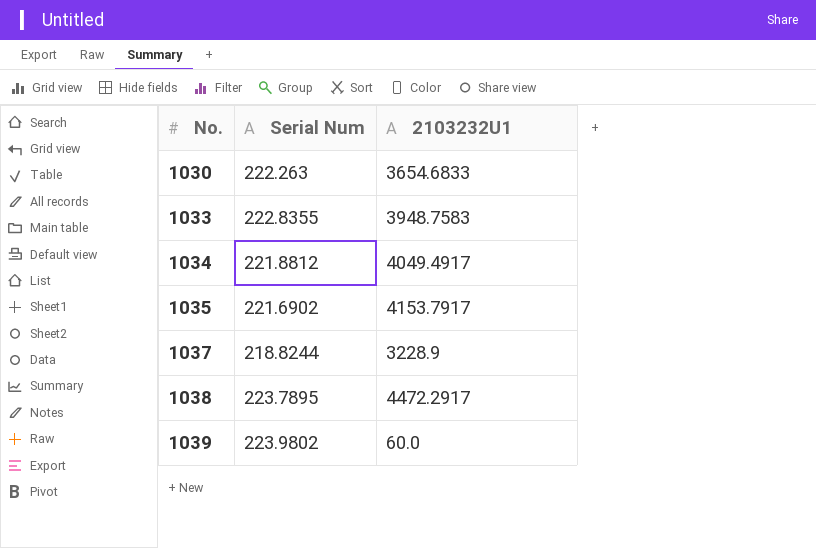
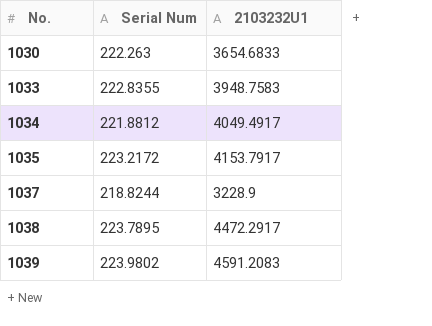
1035 | Serial Num: 221.6902 -> 223.2172
1039 | 2103232U1: 60.0 -> 4591.2083

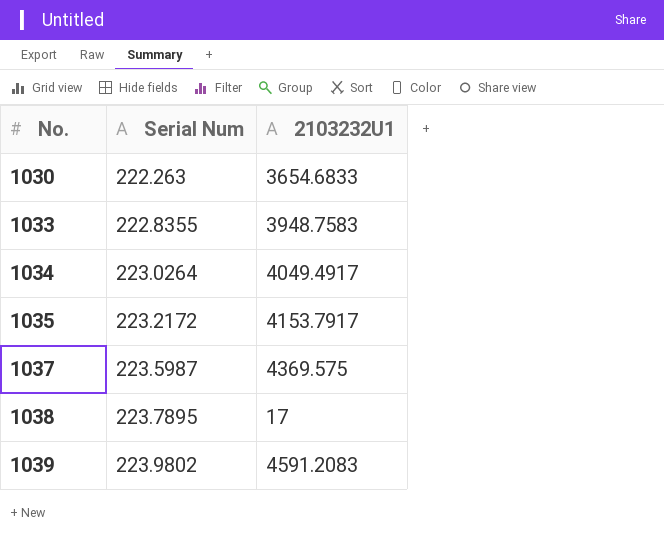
1034 | Serial Num: 221.8812 -> 223.0264
1037 | Serial Num: 218.8244 -> 223.5987
1037 | 2103232U1: 3228.9 -> 4369.575
1038 | 2103232U1: 4472.2917 -> 17

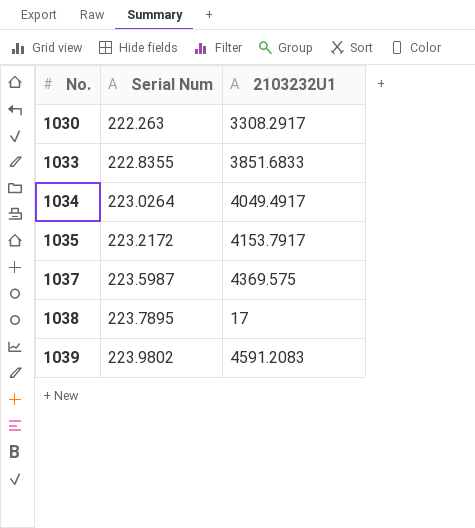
1030 | 2103232U1: 3654.6833 -> 3308.2917
1033 | 2103232U1: 3948.7583 -> 3851.6833

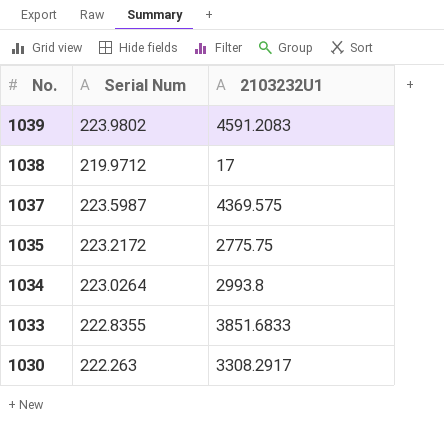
row order: No. ascending -> No. descending
1038 | Serial Num: 223.7895 -> 219.9712
1035 | 2103232U1: 4153.7917 -> 2775.75
1034 | 2103232U1: 4049.4917 -> 2993.8

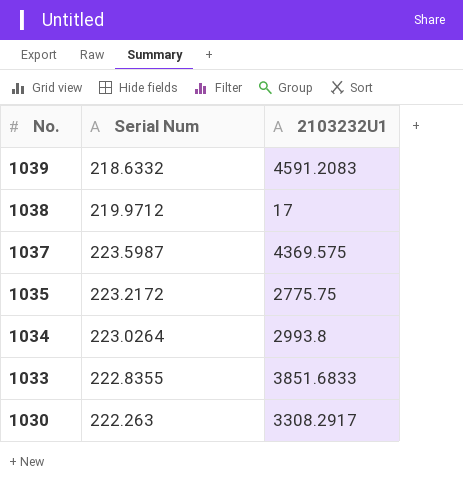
1039 | Serial Num: 223.9802 -> 218.6332

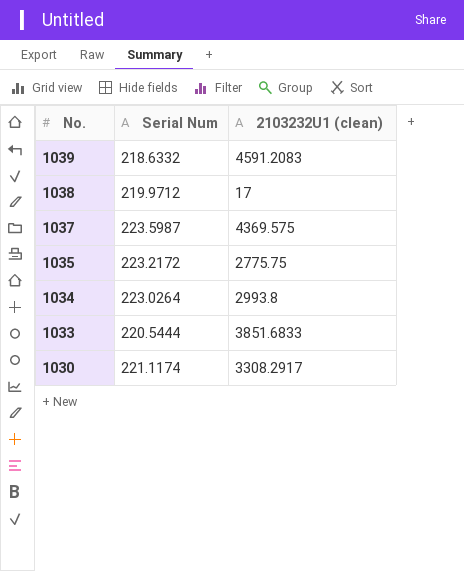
column name: 2103232U1 -> 2103232U1 (clean)
1033 | Serial Num: 222.8355 -> 220.5444
1030 | Serial Num: 222.263 -> 221.1174

